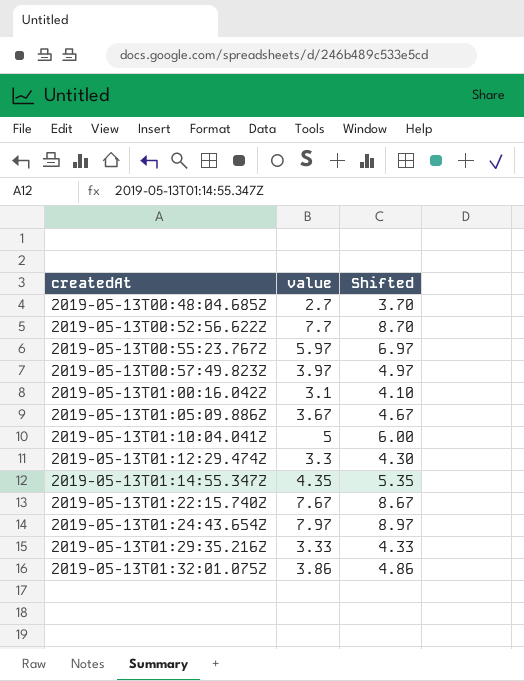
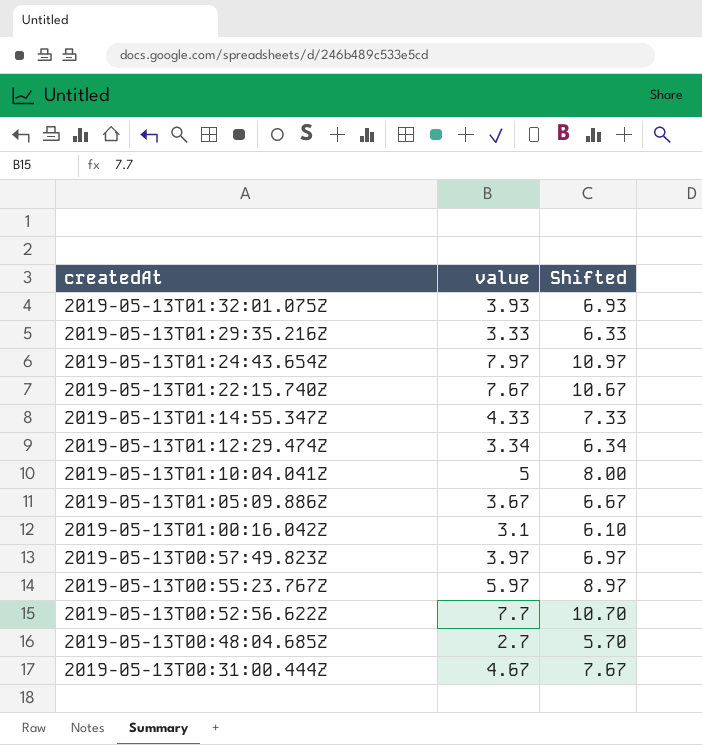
row order: createdAt ascending -> createdAt descending
column Shifted | formula: [value] + 1 -> [value] + 3
2019-05-13T01:32:01.075Z | value: 3.86 -> 3.93
2019-05-13T01:14:55.347Z | value: 4.35 -> 4.33
2019-05-13T01:12:29.474Z | value: 3.3 -> 3.34
row 2019-05-13T00:31:00.444Z: none -> 4.67 | 7.67

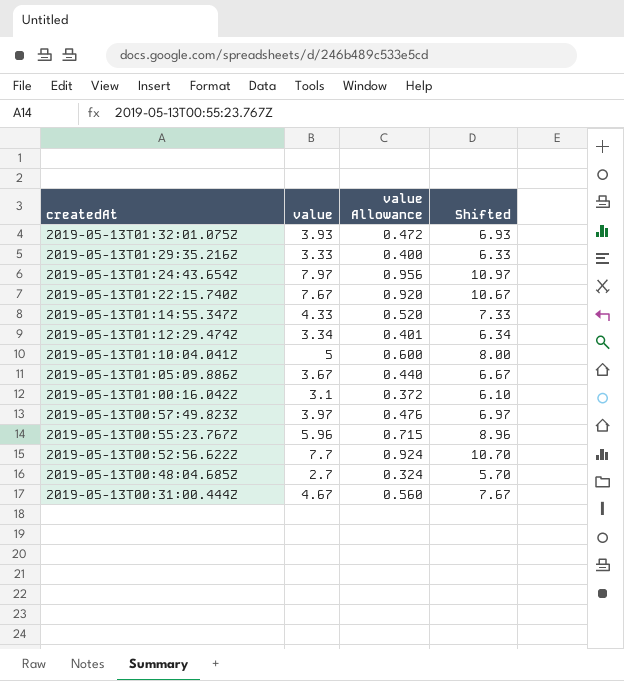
column value Allowance | formula: none -> [value] * 0.12
2019-05-13T00:55:23.767Z | value: 5.97 -> 5.96
2019-05-13T00:55:23.767Z | Shifted: 8.97 -> 8.96

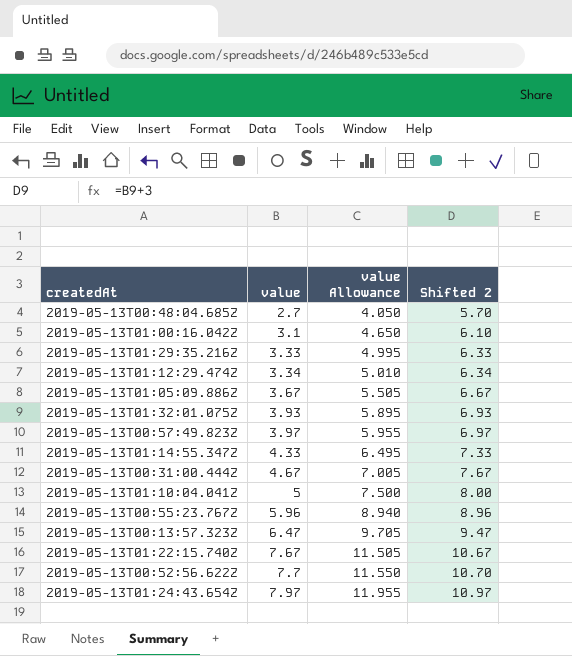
row order: createdAt descending -> value ascending
column value Allowance | formula: [value] * 0.12 -> [value] * 1.5
column name: Shifted -> Shifted 2
row 2019-05-13T00:13:57.323Z: none -> 6.47 | 9.705 | 9.47

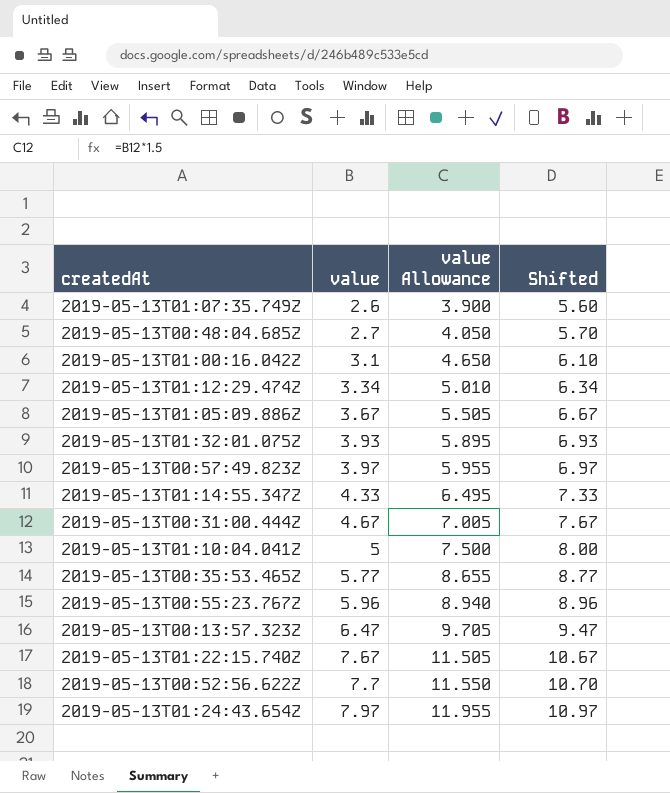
column name: Shifted 2 -> Shifted
row 2019-05-13T01:29:35.216Z: 3.33 | 4.995 | 6.33 -> none
row 2019-05-13T01:07:35.749Z: none -> 2.6 | 3.900 | 5.60
row 2019-05-13T00:35:53.465Z: none -> 5.77 | 8.655 | 8.77

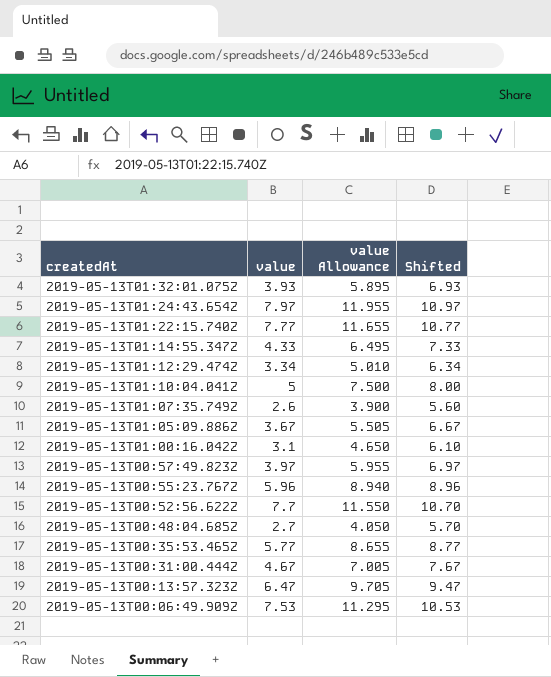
row order: value ascending -> createdAt descending
2019-05-13T01:22:15.740Z | value: 7.67 -> 7.77
2019-05-13T01:22:15.740Z | value Allowance: 11.505 -> 11.655
2019-05-13T01:22:15.740Z | Shifted: 10.67 -> 10.77
row 2019-05-13T00:06:49.909Z: none -> 7.53 | 11.295 | 10.53

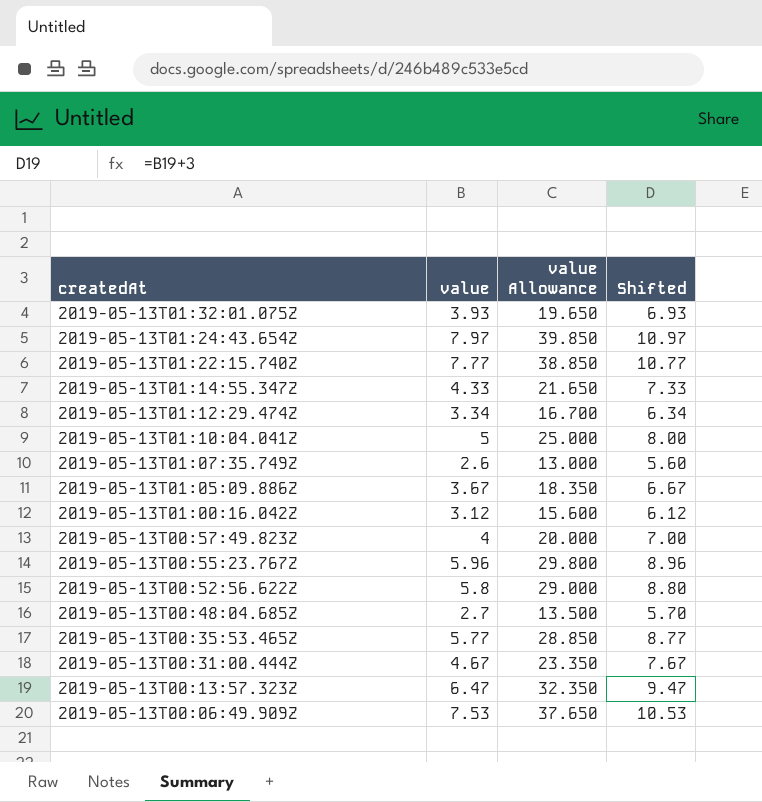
column value Allowance | formula: [value] * 1.5 -> [value] * 5
2019-05-13T01:00:16.042Z | value: 3.1 -> 3.12
2019-05-13T01:00:16.042Z | Shifted: 6.10 -> 6.12
2019-05-13T00:57:49.823Z | value: 3.97 -> 4
2019-05-13T00:57:49.823Z | Shifted: 6.97 -> 7.00
2019-05-13T00:52:56.622Z | value: 7.7 -> 5.8
2019-05-13T00:52:56.622Z | Shifted: 10.70 -> 8.80

